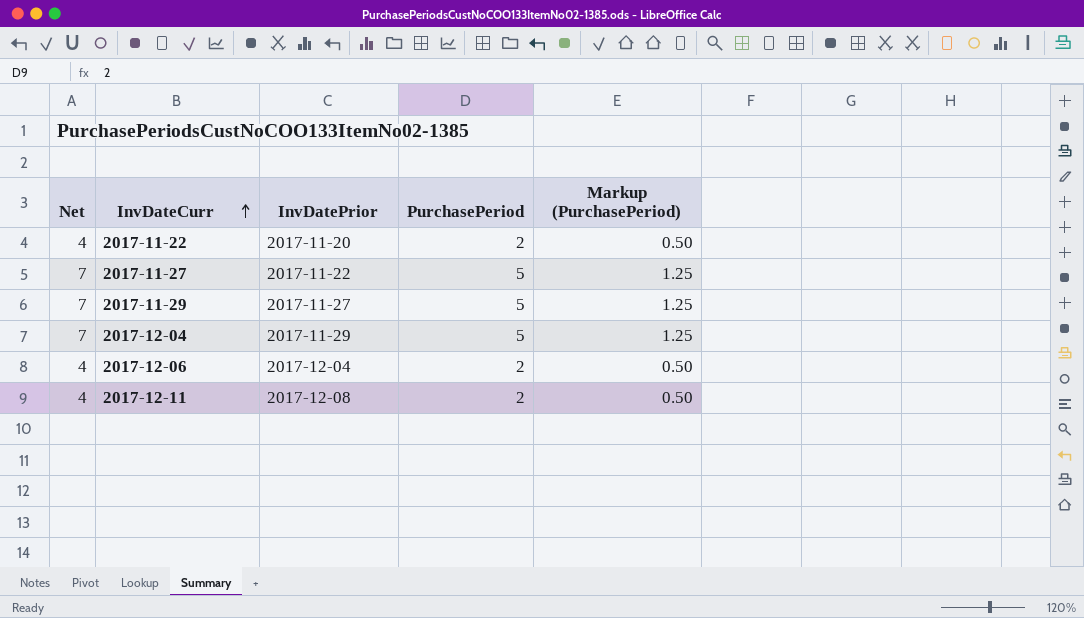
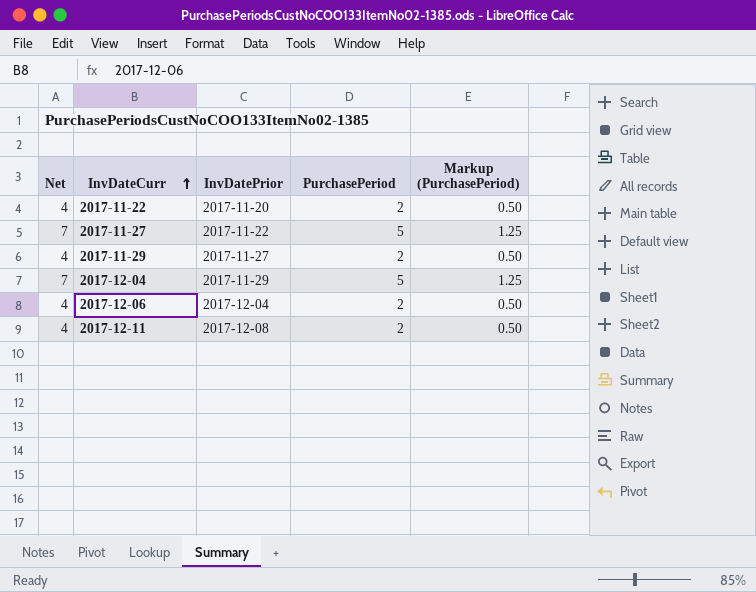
2017-11-29 | Net: 7 -> 4
2017-11-29 | PurchasePeriod: 5 -> 2
2017-11-29 | Markup (PurchasePeriod): 1.25 -> 0.50

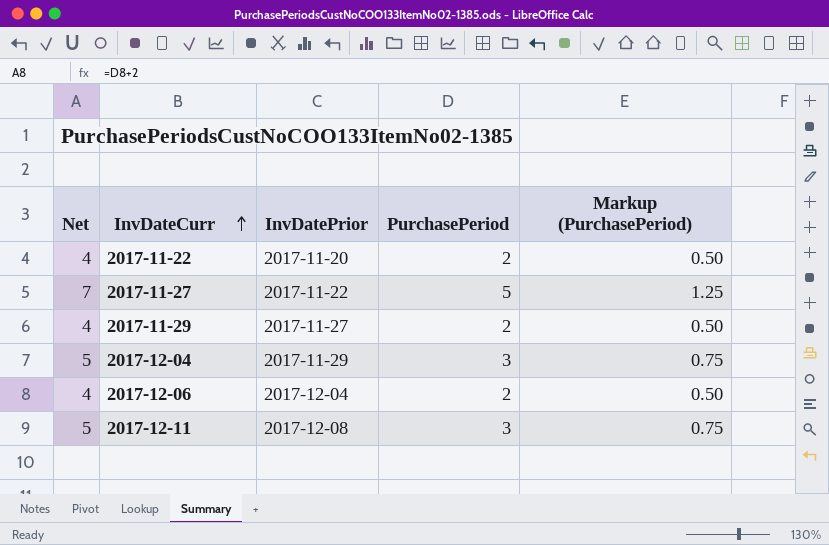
2017-12-04 | Net: 7 -> 5
2017-12-04 | PurchasePeriod: 5 -> 3
2017-12-04 | Markup (PurchasePeriod): 1.25 -> 0.75
2017-12-11 | Net: 4 -> 5
2017-12-11 | PurchasePeriod: 2 -> 3
2017-12-11 | Markup (PurchasePeriod): 0.50 -> 0.75

